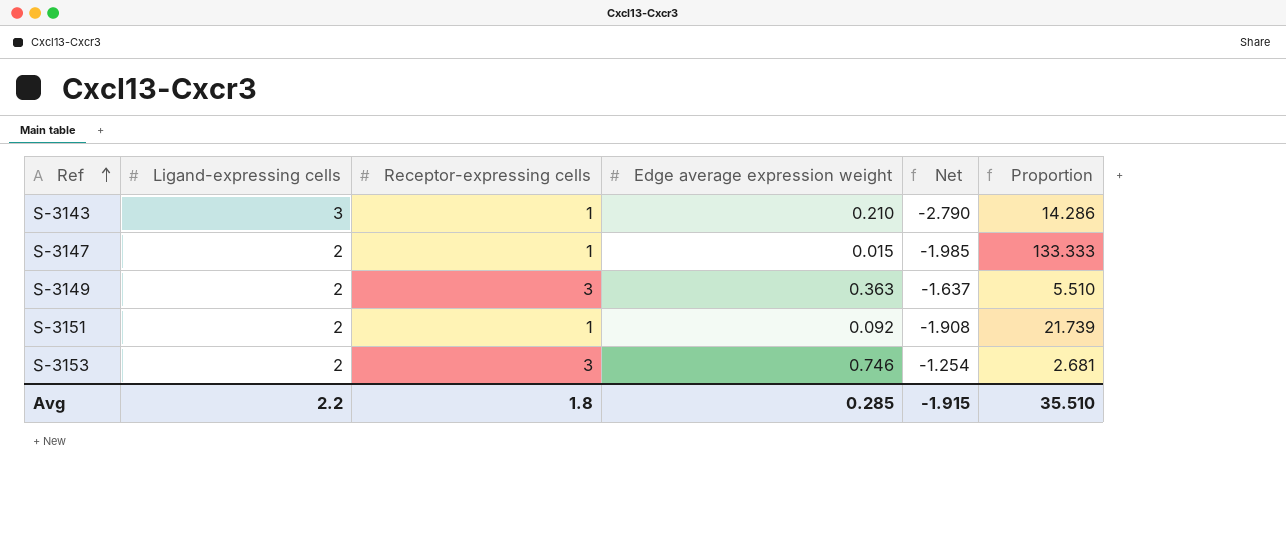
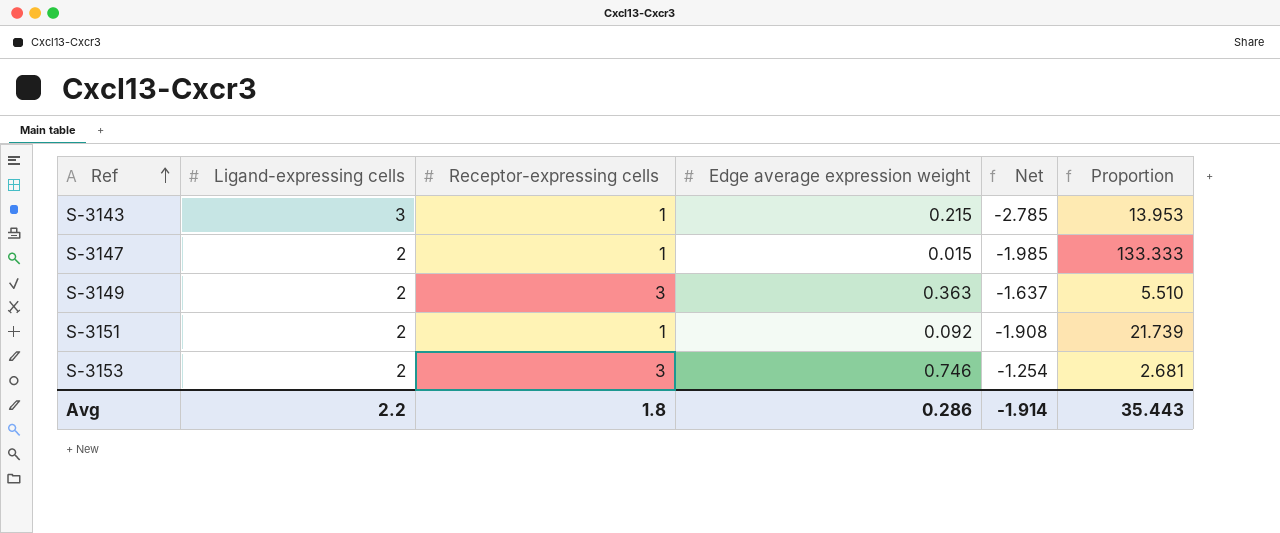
S-3143 | Edge average expression weight: 0.210 -> 0.215
S-3143 | Net: -2.790 -> -2.785
S-3143 | Proportion: 14.286 -> 13.953
Avg | Edge average expression weight: 0.285 -> 0.286
Avg | Net: -1.915 -> -1.914
Avg | Proportion: 35.510 -> 35.443

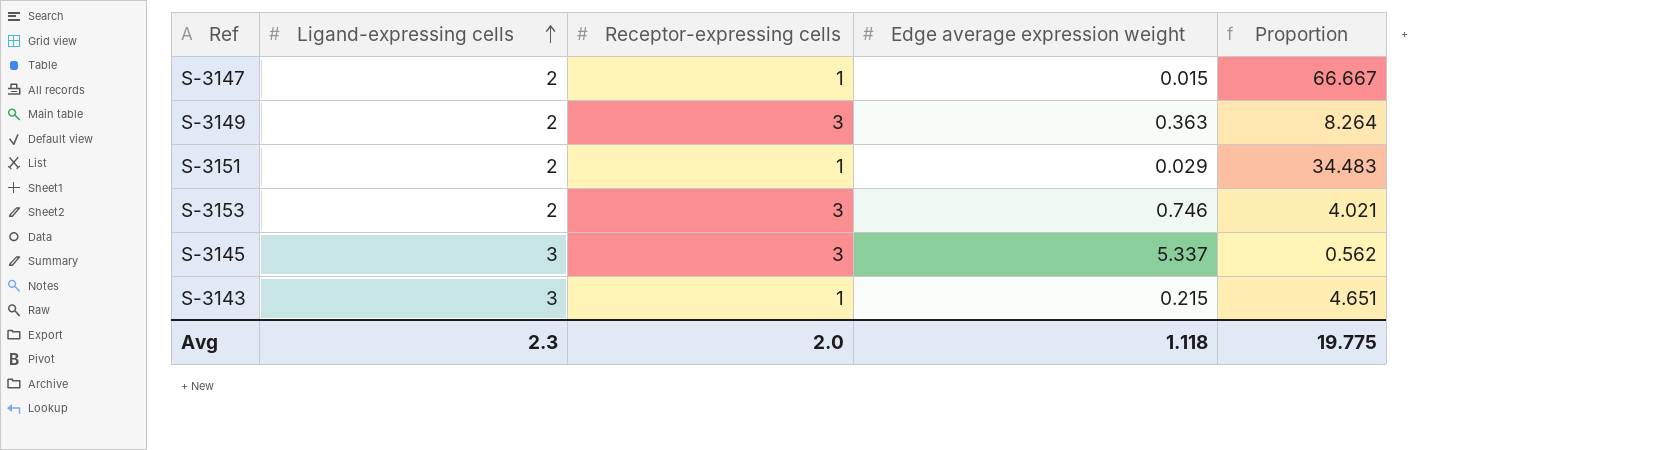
row order: Ref ascending -> Ligand-expressing cells ascending
column Net | formula: [Edge average expression weight] - [Ligand-expressing cells] -> none
column Proportion | formula: [Ligand-expressing cells] / [Edge average expression weight] -> [Receptor-expressing cells] / [Edge average expression weight]
S-3151 | Edge average expression weight: 0.092 -> 0.029
row S-3145: none -> 3 | 3 | 5.337 | 0.562
Avg | Ligand-expressing cells: 2.2 -> 2.3
Avg | Receptor-expressing cells: 1.8 -> 2.0
Avg | Edge average expression weight: 0.286 -> 1.118
Avg | Proportion: 35.443 -> 19.775

